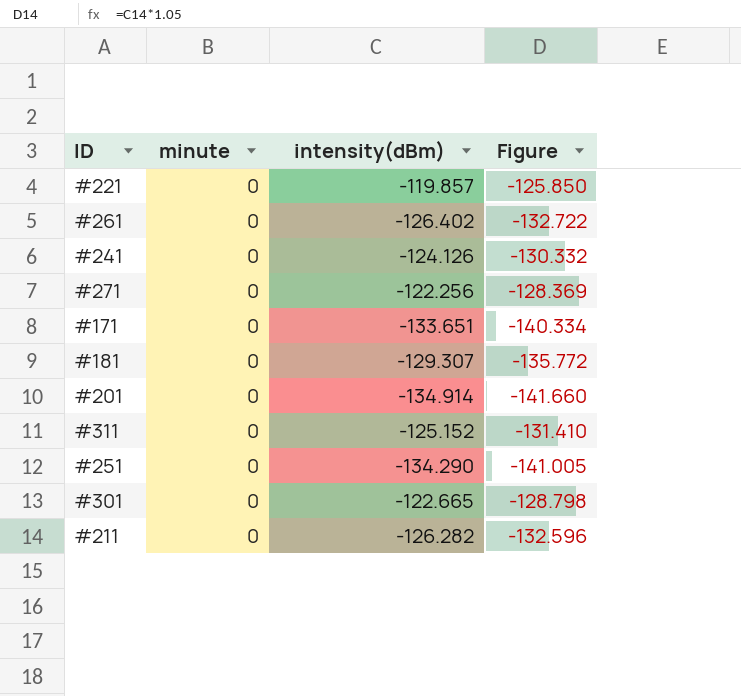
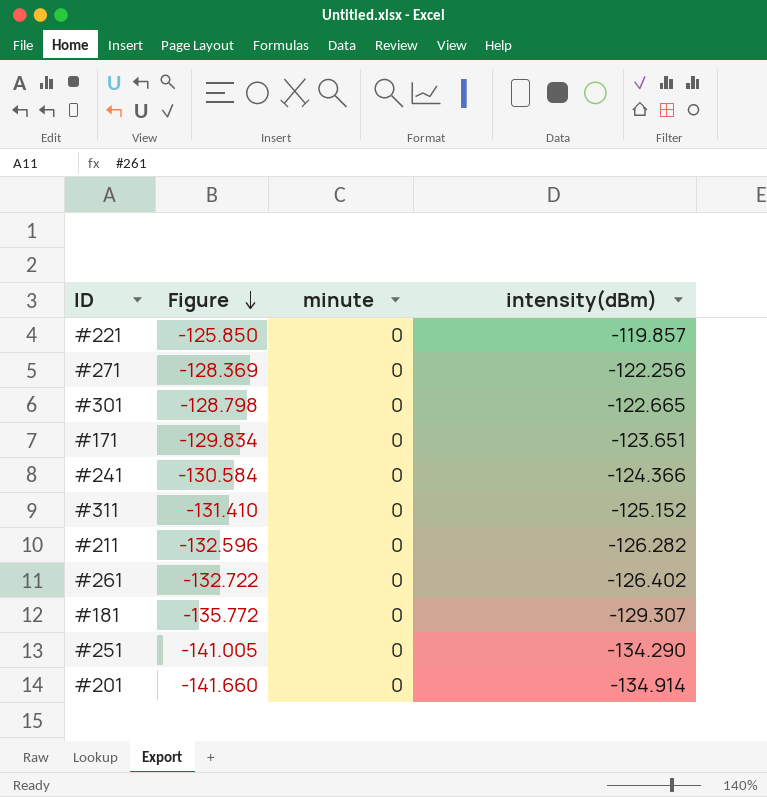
row order: none -> Figure descending
column Figure | position: 4 -> 2
#171 | Figure: -140.334 -> -129.834
#171 | intensity(dBm): -133.651 -> -123.651
#241 | Figure: -130.332 -> -130.584
#241 | intensity(dBm): -124.126 -> -124.366

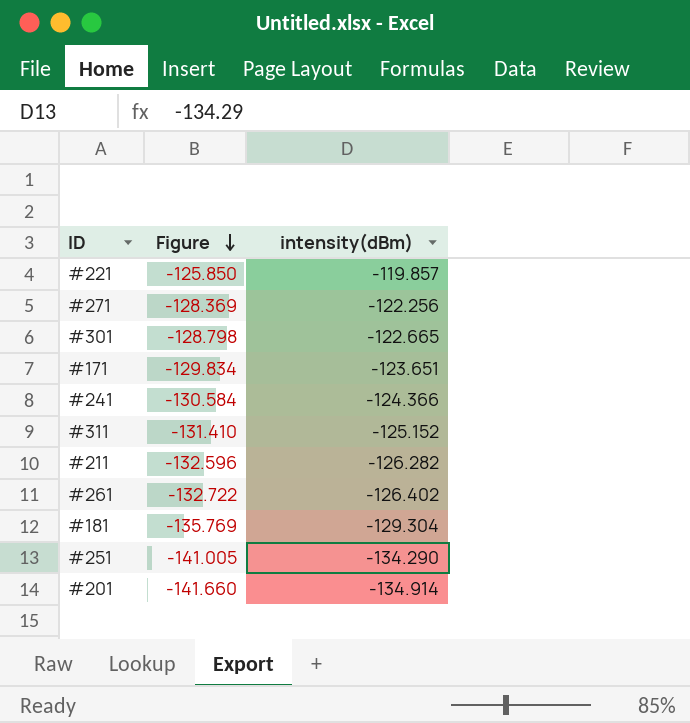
column minute | position: 3 -> none
#181 | Figure: -135.772 -> -135.769
#181 | intensity(dBm): -129.307 -> -129.304

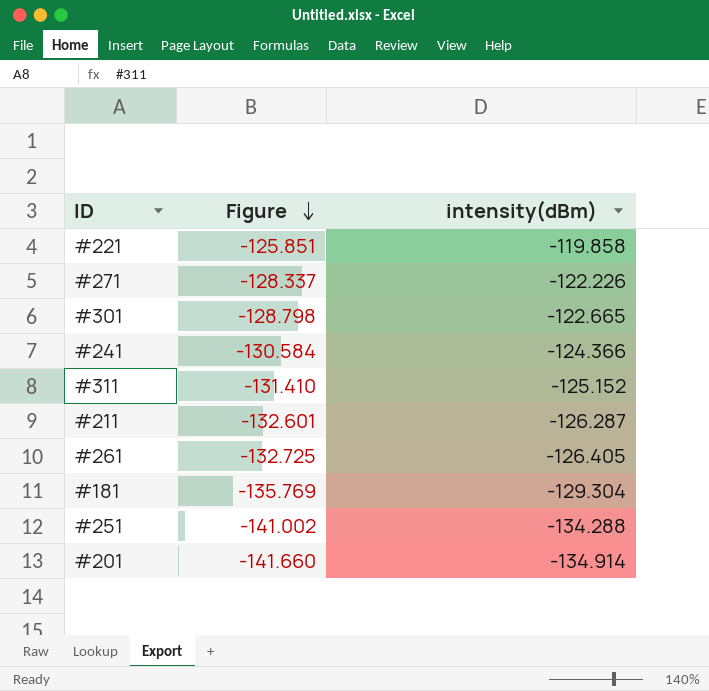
row #171: -129.834 | -123.651 -> none
#221 | Figure: -125.850 -> -125.851
#221 | intensity(dBm): -119.857 -> -119.858
#271 | Figure: -128.369 -> -128.337
#271 | intensity(dBm): -122.256 -> -122.226
#211 | Figure: -132.596 -> -132.601
#211 | intensity(dBm): -126.282 -> -126.287
#261 | Figure: -132.722 -> -132.725
#261 | intensity(dBm): -126.402 -> -126.405
#251 | Figure: -141.005 -> -141.002
#251 | intensity(dBm): -134.290 -> -134.288

